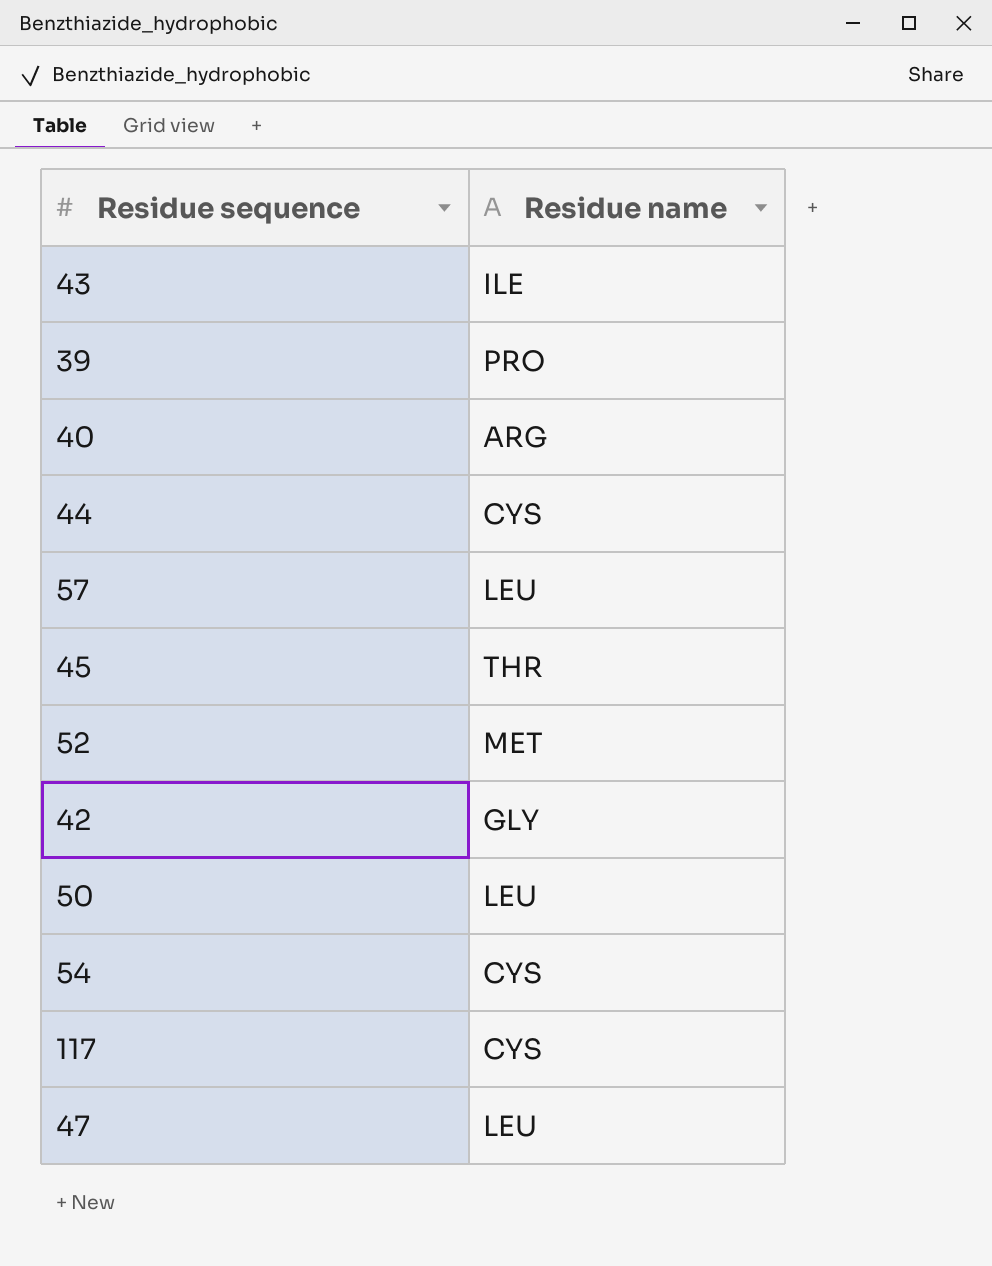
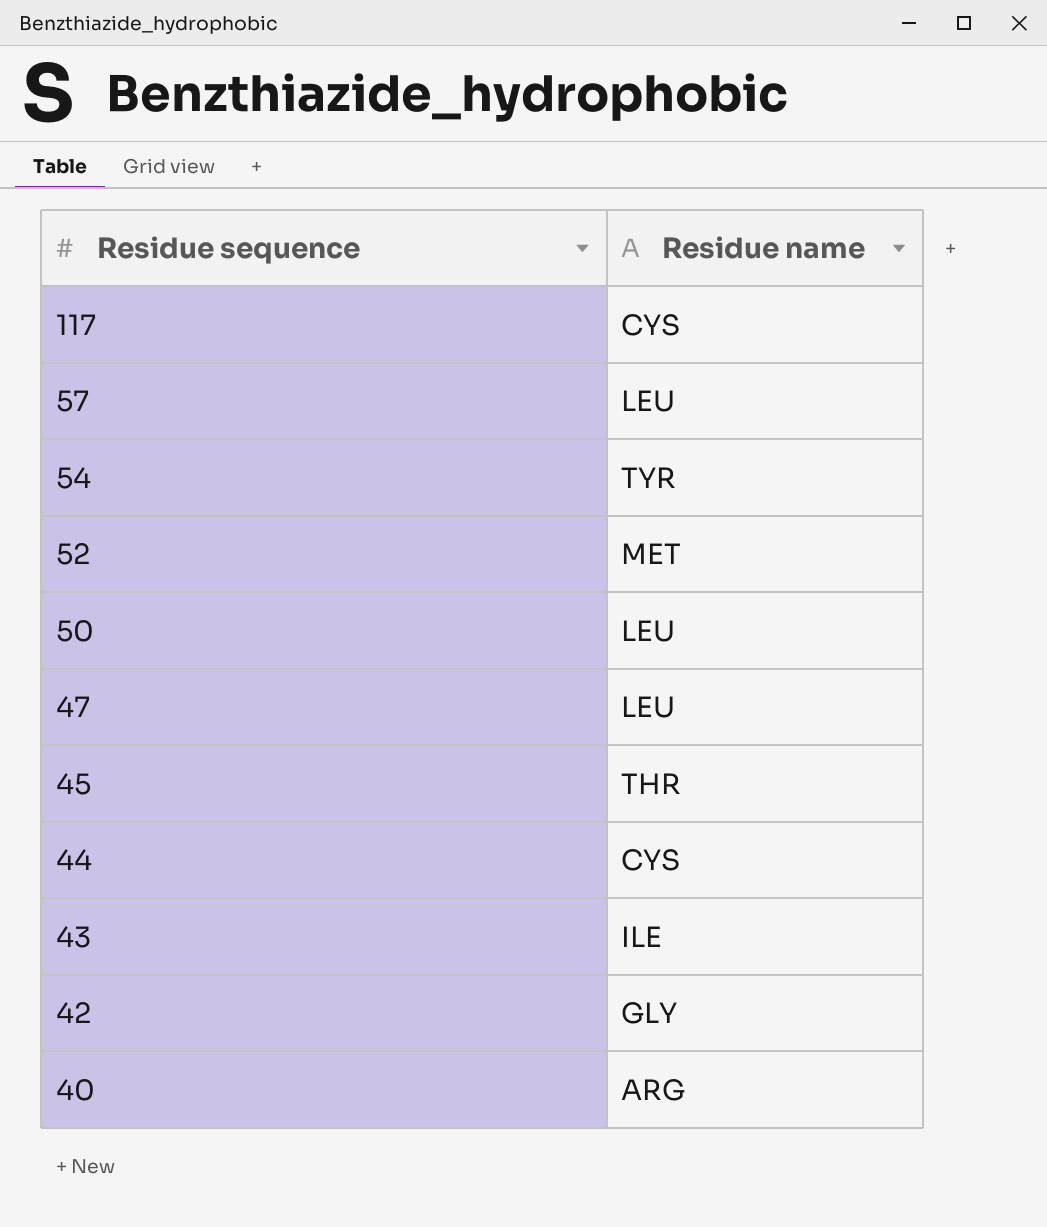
row order: none -> Residue sequence descending
row 39: PRO -> none
54 | Residue name: CYS -> TYR

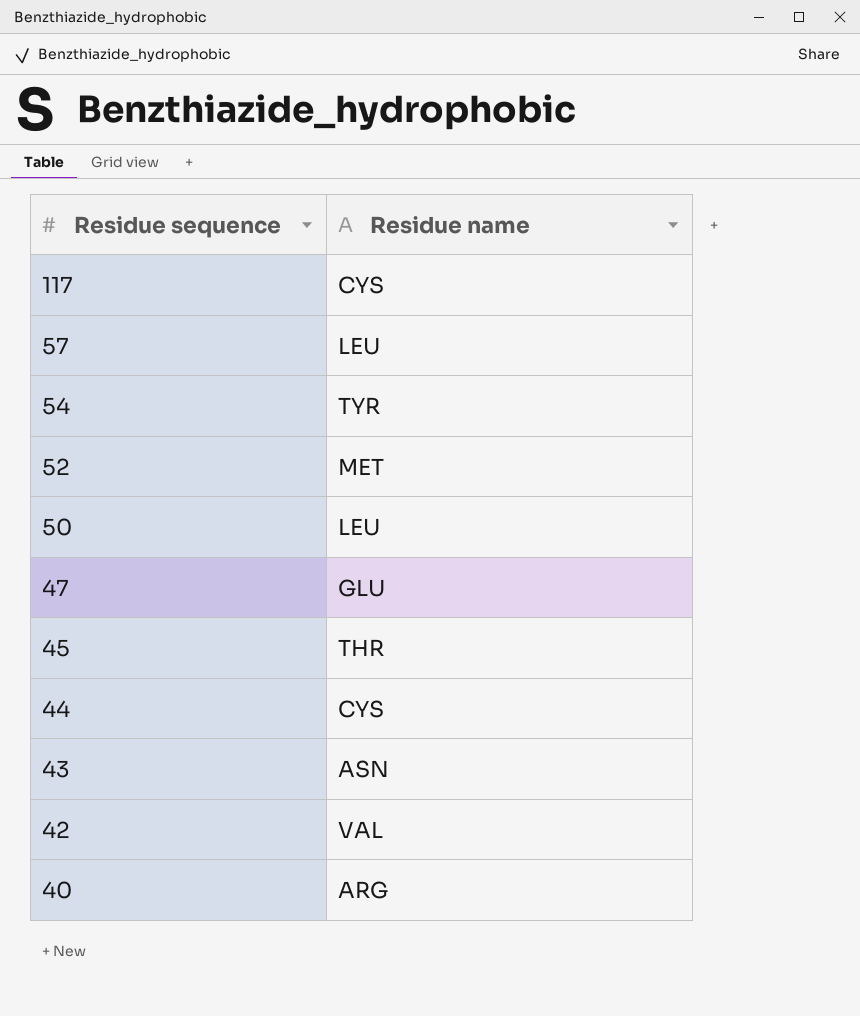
47 | Residue name: LEU -> GLU
43 | Residue name: ILE -> ASN
42 | Residue name: GLY -> VAL

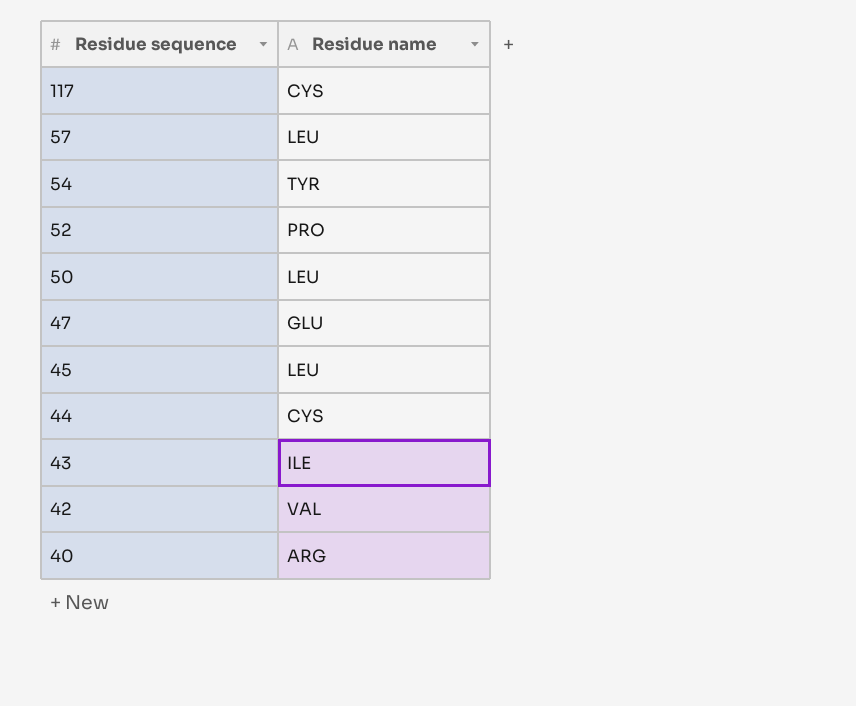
52 | Residue name: MET -> PRO
45 | Residue name: THR -> LEU
43 | Residue name: ASN -> ILE

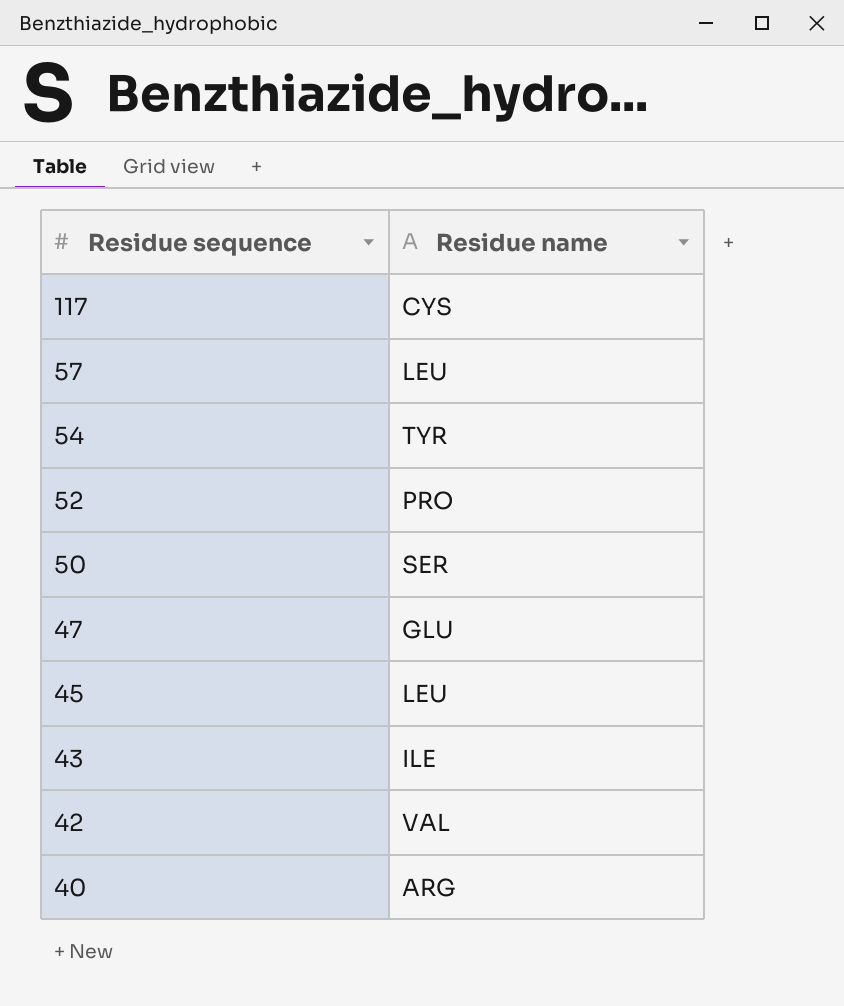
row 44: CYS -> none
50 | Residue name: LEU -> SER

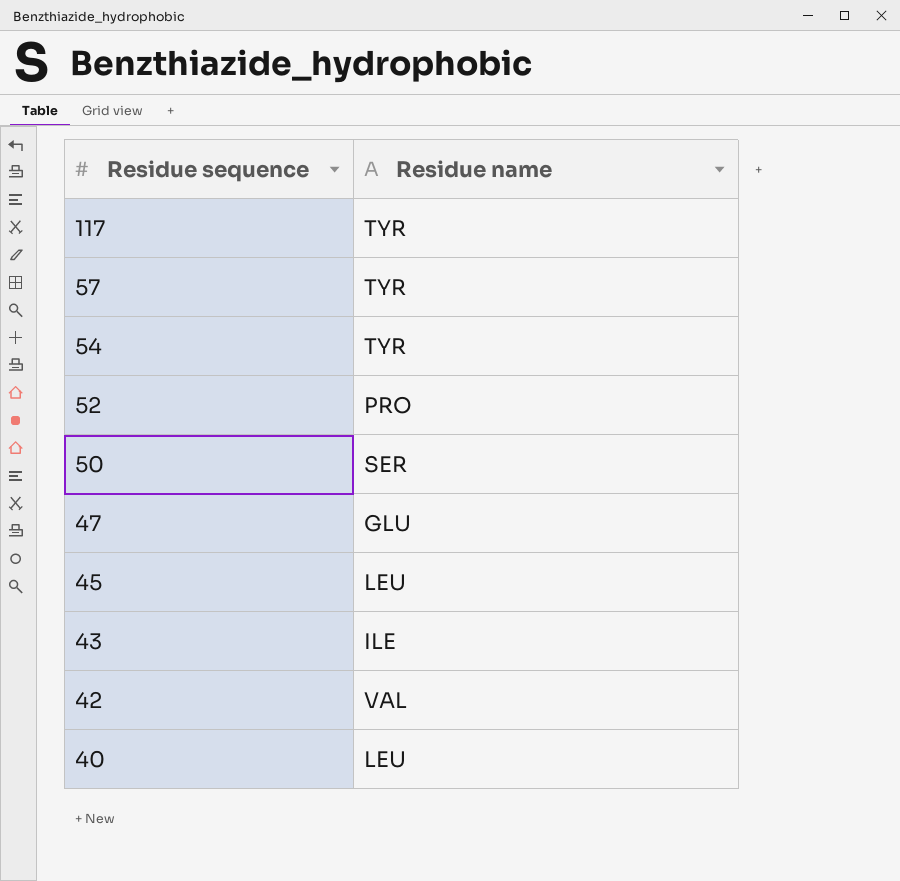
117 | Residue name: CYS -> TYR
57 | Residue name: LEU -> TYR
40 | Residue name: ARG -> LEU

